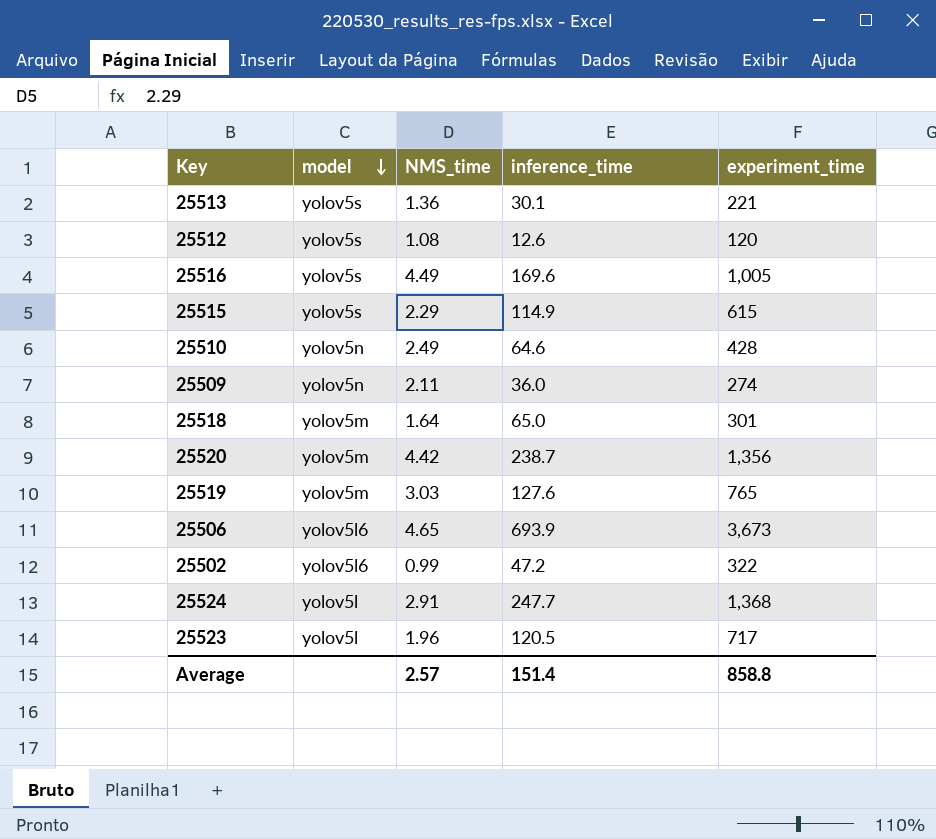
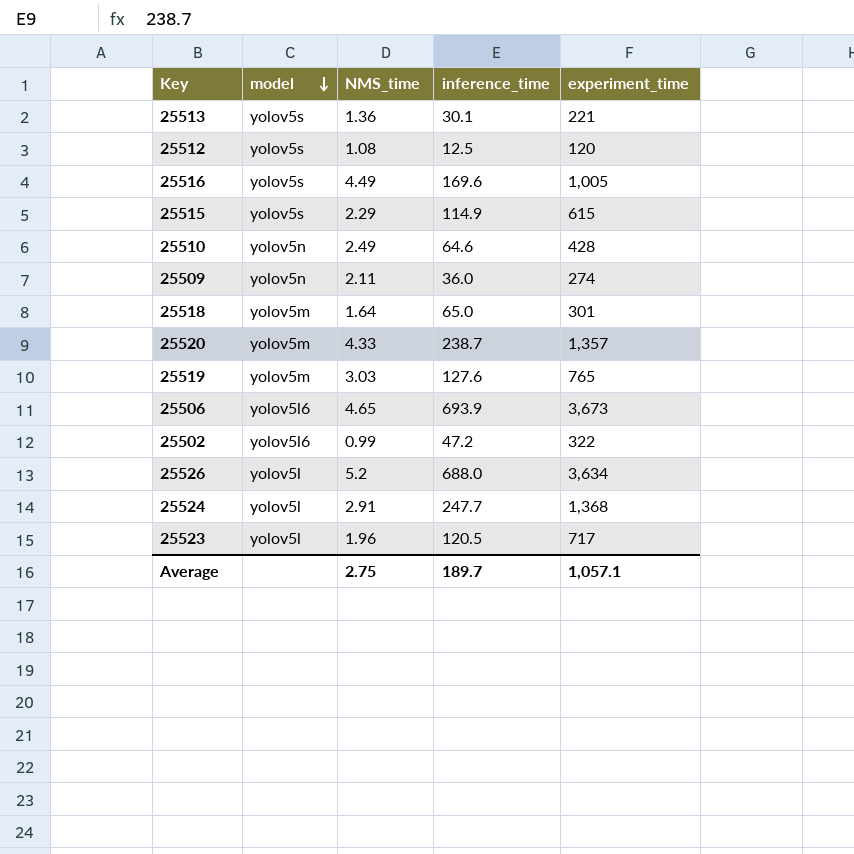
25512 | inference_time: 12.6 -> 12.5
25520 | NMS_time: 4.42 -> 4.33
25520 | experiment_time: 1,356 -> 1,357
row 25526: none -> yolov5l | 5.2 | 688.0 | 3,634
Average | NMS_time: 2.57 -> 2.75
Average | inference_time: 151.4 -> 189.7
Average | experiment_time: 858.8 -> 1,057.1

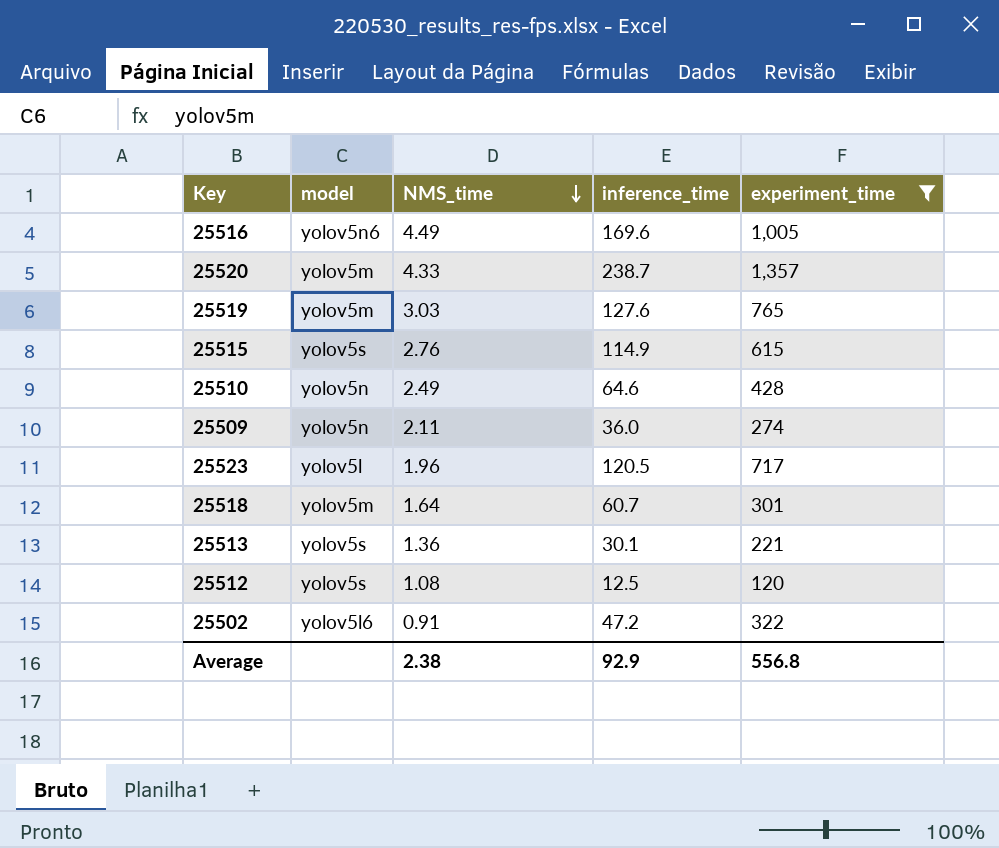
filter: none -> experiment_time <= 1,357
row order: model descending -> NMS_time descending
25516 | model: yolov5s -> yolov5n6
25515 | NMS_time: 2.29 -> 2.76
25518 | inference_time: 65.0 -> 60.7
25502 | NMS_time: 0.99 -> 0.91
Average | NMS_time: 2.75 -> 2.38
Average | inference_time: 189.7 -> 92.9
Average | experiment_time: 1,057.1 -> 556.8

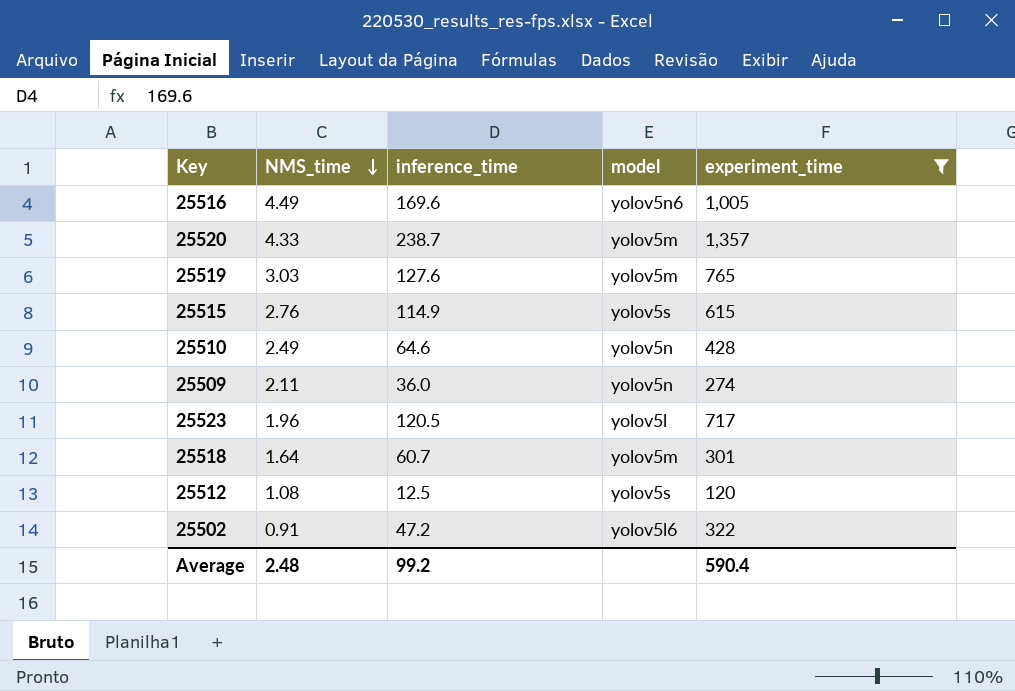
column model | position: 2 -> 4
row 25513: yolov5s | 1.36 | 30.1 | 221 -> none
Average | NMS_time: 2.38 -> 2.48
Average | inference_time: 92.9 -> 99.2
Average | experiment_time: 556.8 -> 590.4

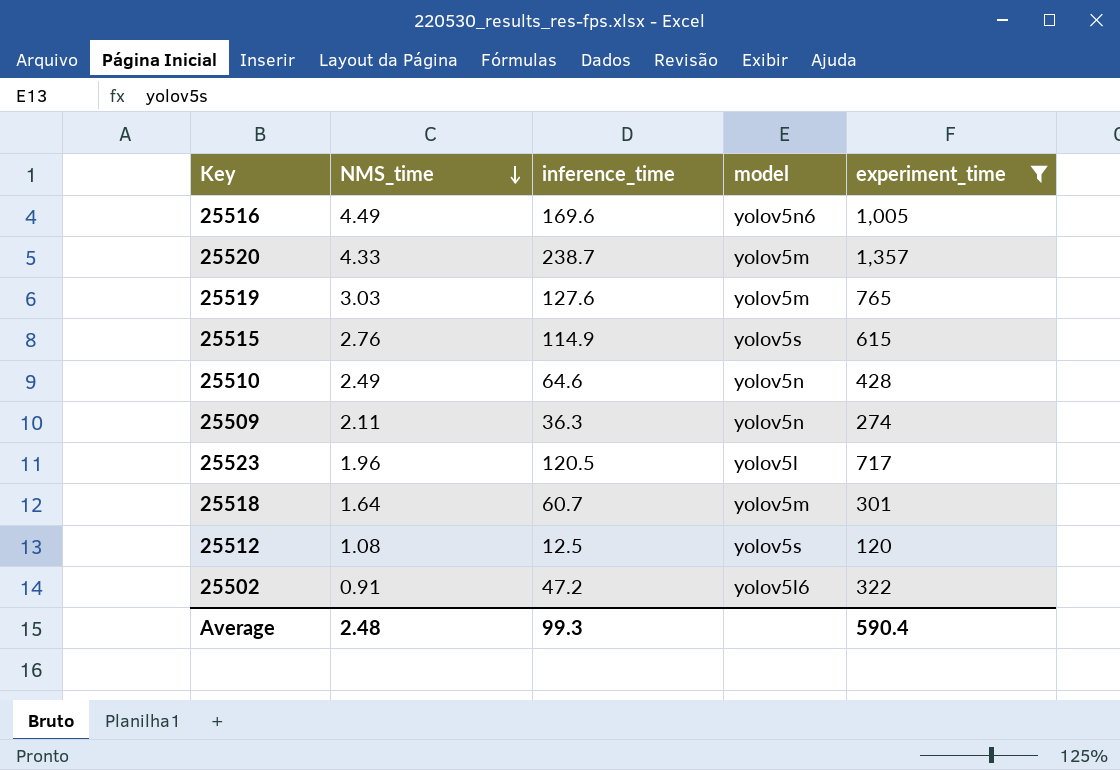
25509 | inference_time: 36.0 -> 36.3
Average | inference_time: 99.2 -> 99.3

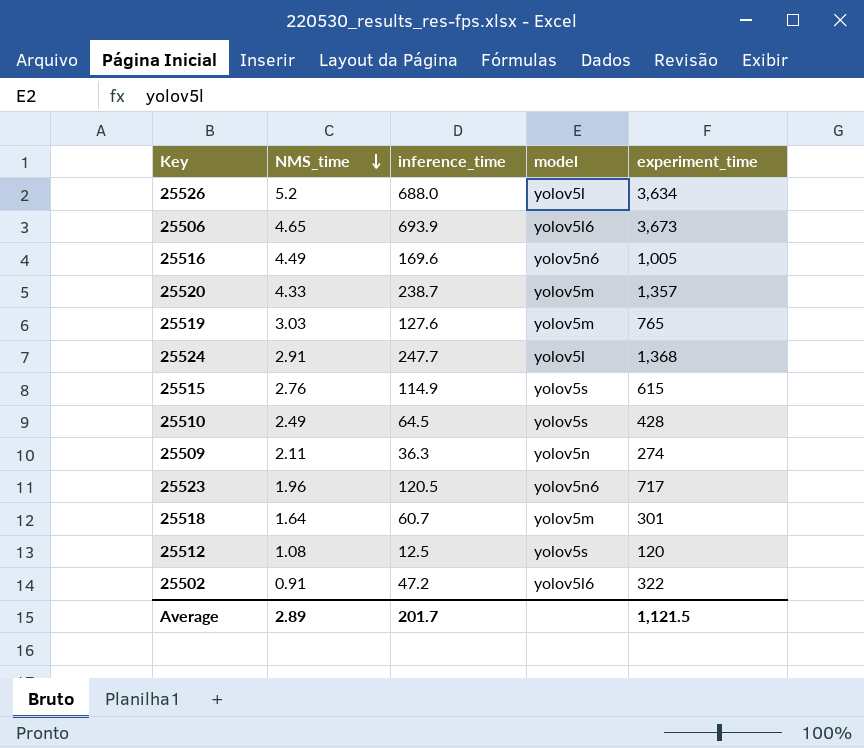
filter: experiment_time <= 1,357 -> none
25510 | inference_time: 64.6 -> 64.5
25510 | model: yolov5n -> yolov5s
25523 | model: yolov5l -> yolov5n6
Average | NMS_time: 2.48 -> 2.89
Average | inference_time: 99.3 -> 201.7
Average | experiment_time: 590.4 -> 1,121.5

